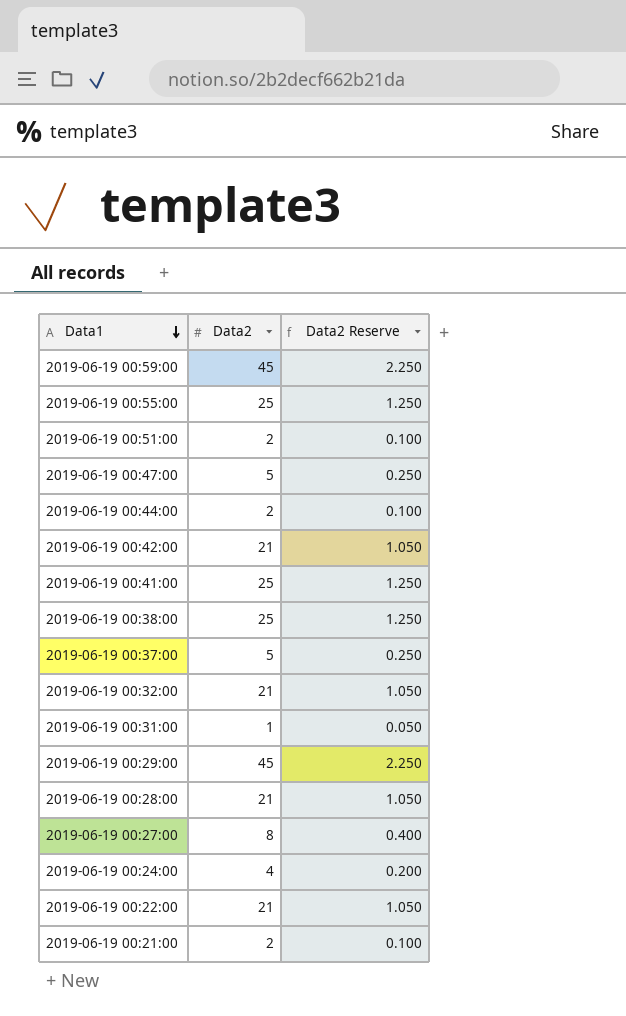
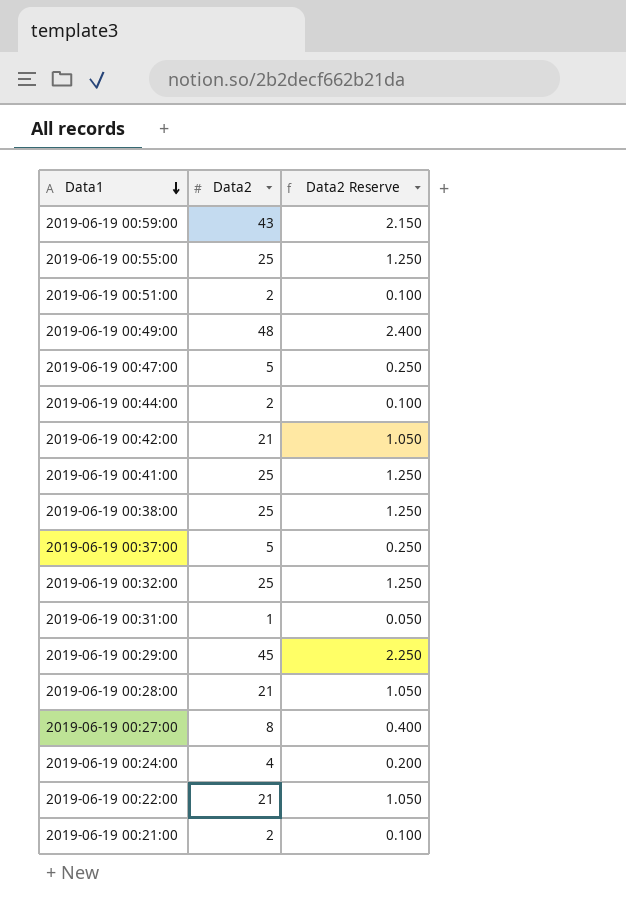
2019-06-19 00:59:00 | Data2: 45 -> 43
2019-06-19 00:59:00 | Data2 Reserve: 2.250 -> 2.150
row 2019-06-19 00:49:00: none -> 48 | 2.400
2019-06-19 00:32:00 | Data2: 21 -> 25
2019-06-19 00:32:00 | Data2 Reserve: 1.050 -> 1.250

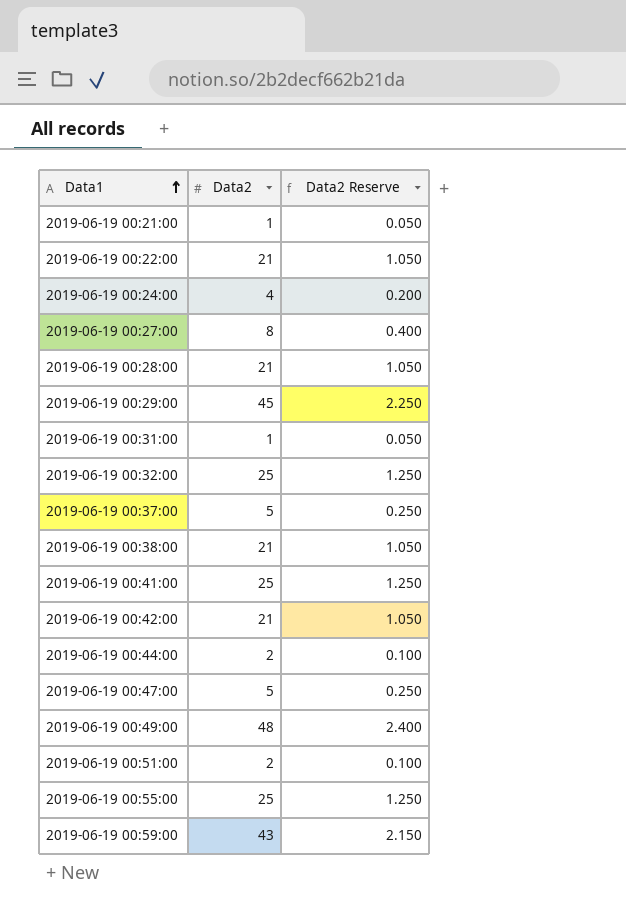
row order: Data1 descending -> Data1 ascending
2019-06-19 00:21:00 | Data2: 2 -> 1
2019-06-19 00:21:00 | Data2 Reserve: 0.100 -> 0.050
2019-06-19 00:38:00 | Data2: 25 -> 21
2019-06-19 00:38:00 | Data2 Reserve: 1.250 -> 1.050

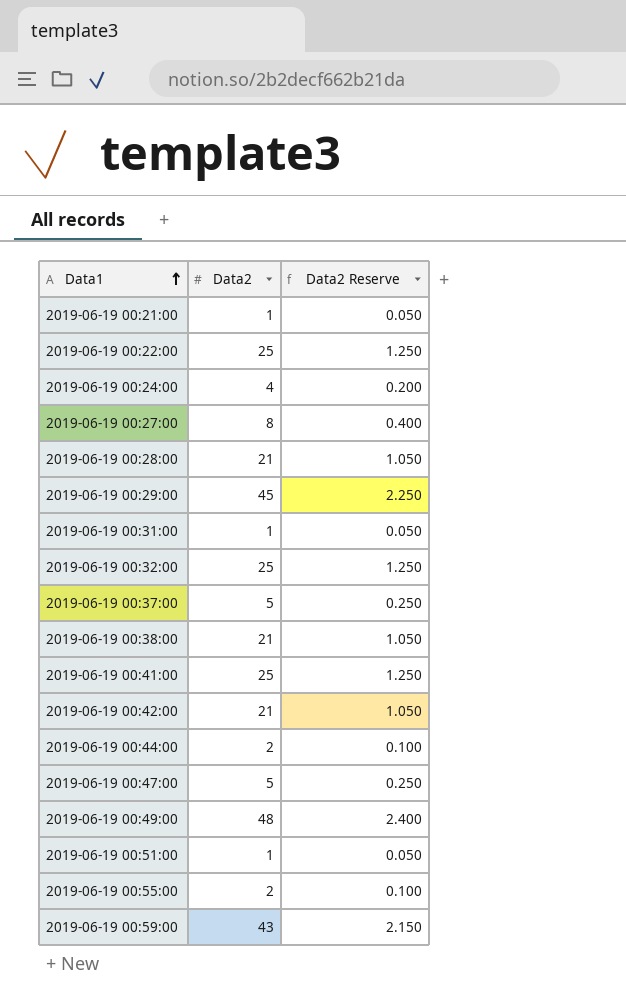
2019-06-19 00:22:00 | Data2: 21 -> 25
2019-06-19 00:22:00 | Data2 Reserve: 1.050 -> 1.250
2019-06-19 00:51:00 | Data2: 2 -> 1
2019-06-19 00:51:00 | Data2 Reserve: 0.100 -> 0.050
2019-06-19 00:55:00 | Data2: 25 -> 2
2019-06-19 00:55:00 | Data2 Reserve: 1.250 -> 0.100

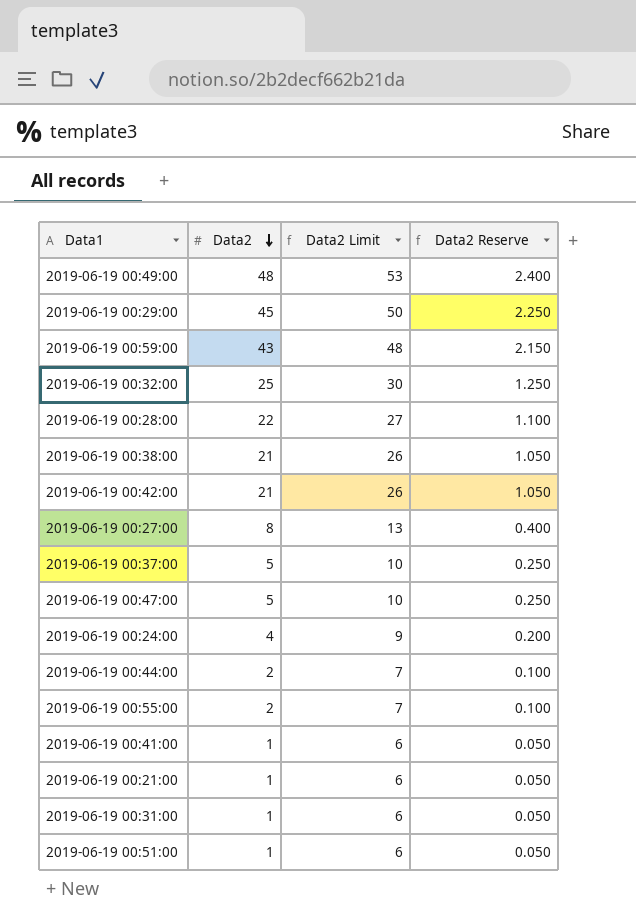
row order: Data1 ascending -> Data2 descending
column Data2 Limit | formula: none -> [Data2] + 5
row 2019-06-19 00:22:00: 25 | 1.250 -> none
2019-06-19 00:28:00 | Data2: 21 -> 22
2019-06-19 00:28:00 | Data2 Reserve: 1.050 -> 1.100
2019-06-19 00:41:00 | Data2: 25 -> 1
2019-06-19 00:41:00 | Data2 Reserve: 1.250 -> 0.050

